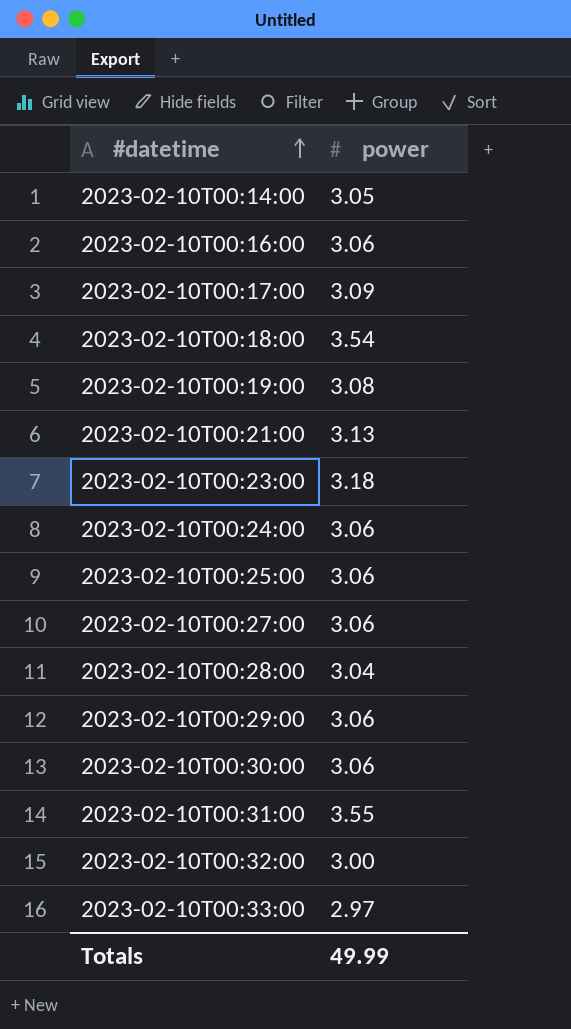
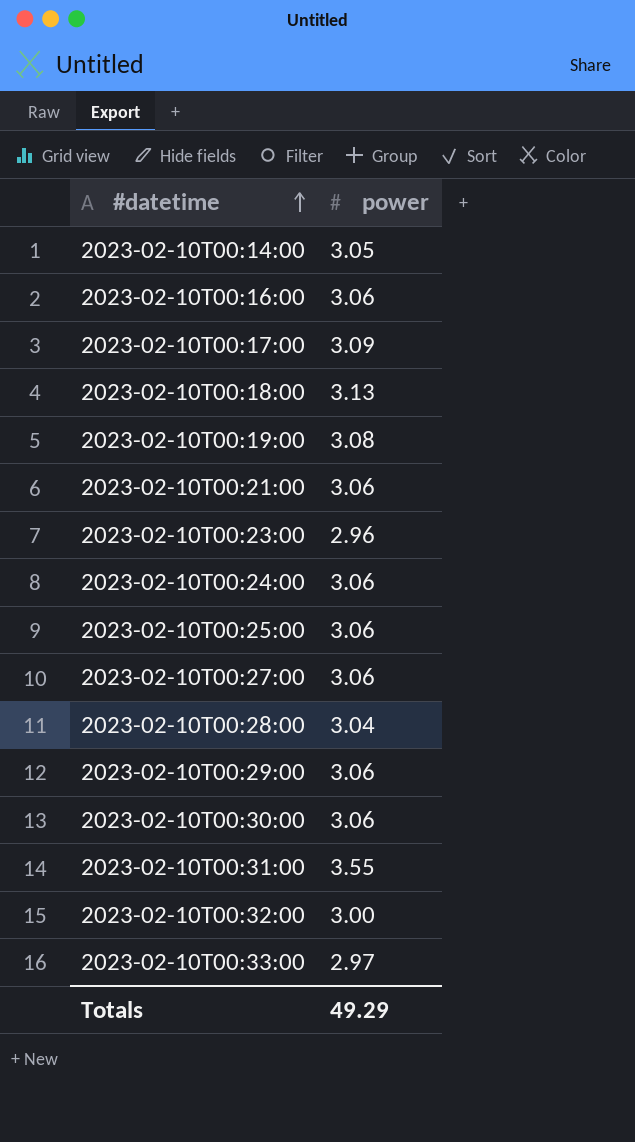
2023-02-10T00:18:00 | power: 3.54 -> 3.13
2023-02-10T00:21:00 | power: 3.13 -> 3.06
2023-02-10T00:23:00 | power: 3.18 -> 2.96
Totals | power: 49.99 -> 49.29

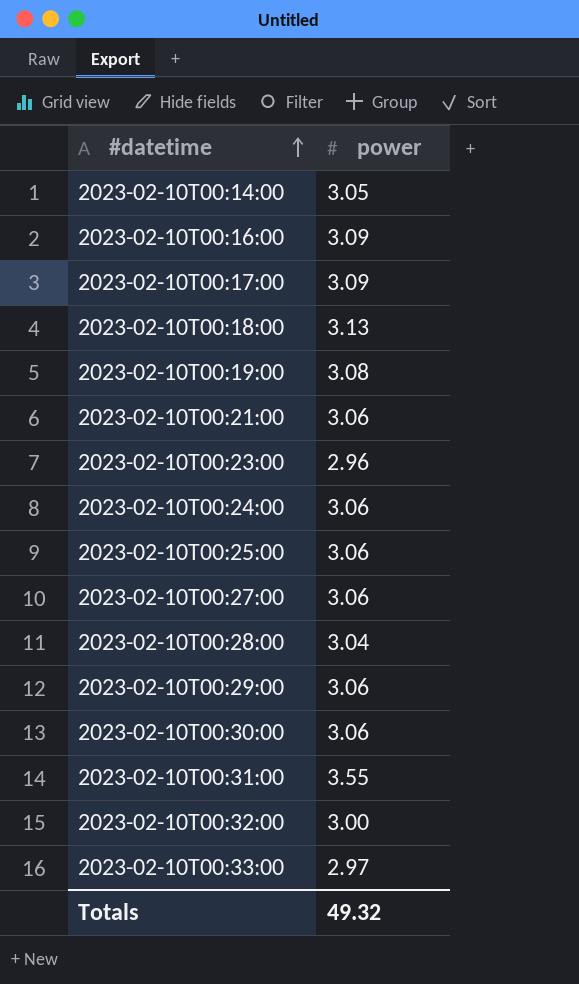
2023-02-10T00:16:00 | power: 3.06 -> 3.09
Totals | power: 49.29 -> 49.32

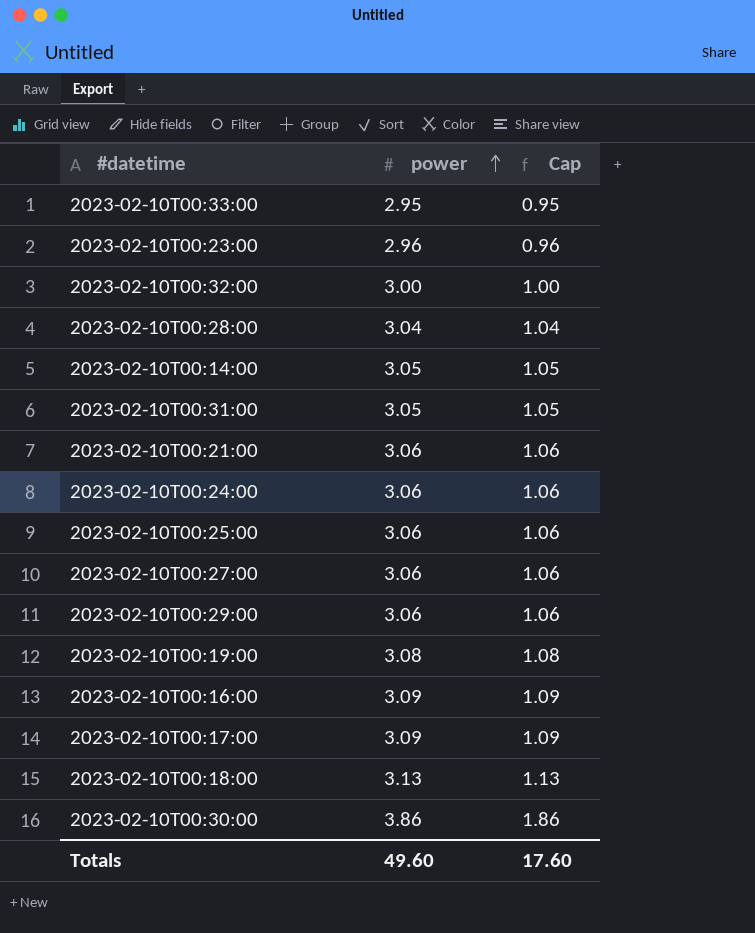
row order: #datetime ascending -> power ascending
column Cap | formula: none -> [power] - 2
2023-02-10T00:33:00 | power: 2.97 -> 2.95
2023-02-10T00:31:00 | power: 3.55 -> 3.05
2023-02-10T00:30:00 | power: 3.06 -> 3.86
Totals | power: 49.32 -> 49.60

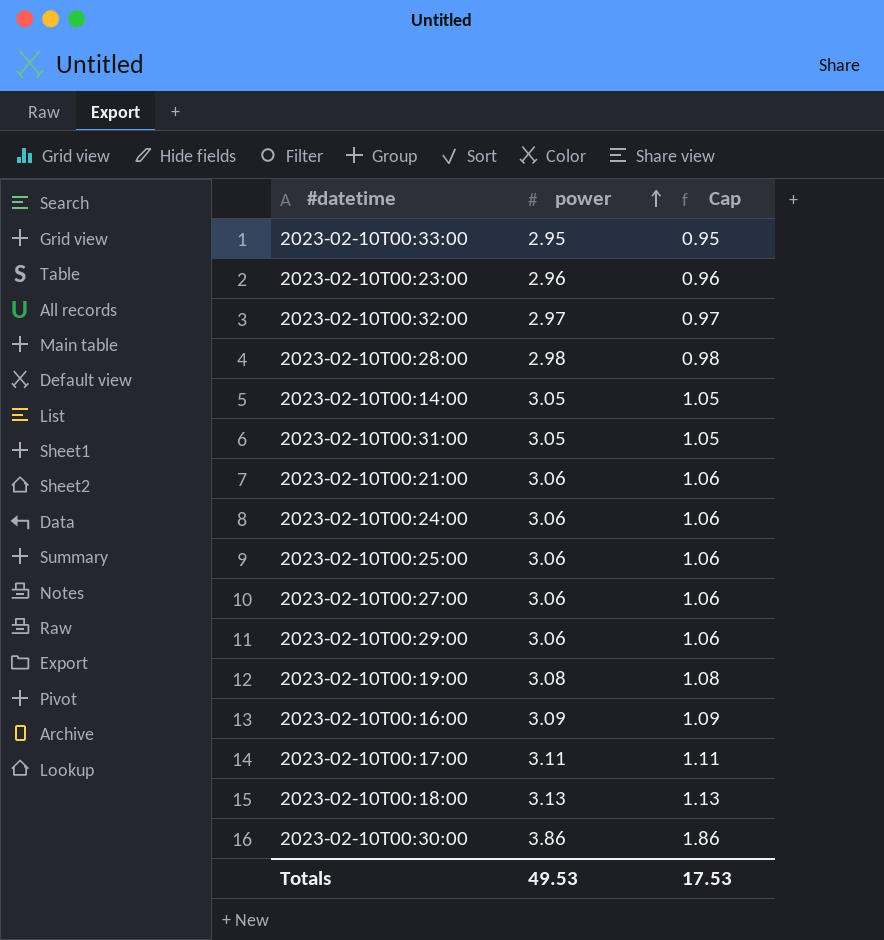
2023-02-10T00:32:00 | power: 3.00 -> 2.97
2023-02-10T00:32:00 | Cap: 1.00 -> 0.97
2023-02-10T00:28:00 | power: 3.04 -> 2.98
2023-02-10T00:28:00 | Cap: 1.04 -> 0.98
2023-02-10T00:17:00 | power: 3.09 -> 3.11
2023-02-10T00:17:00 | Cap: 1.09 -> 1.11
Totals | power: 49.60 -> 49.53
Totals | Cap: 17.60 -> 17.53

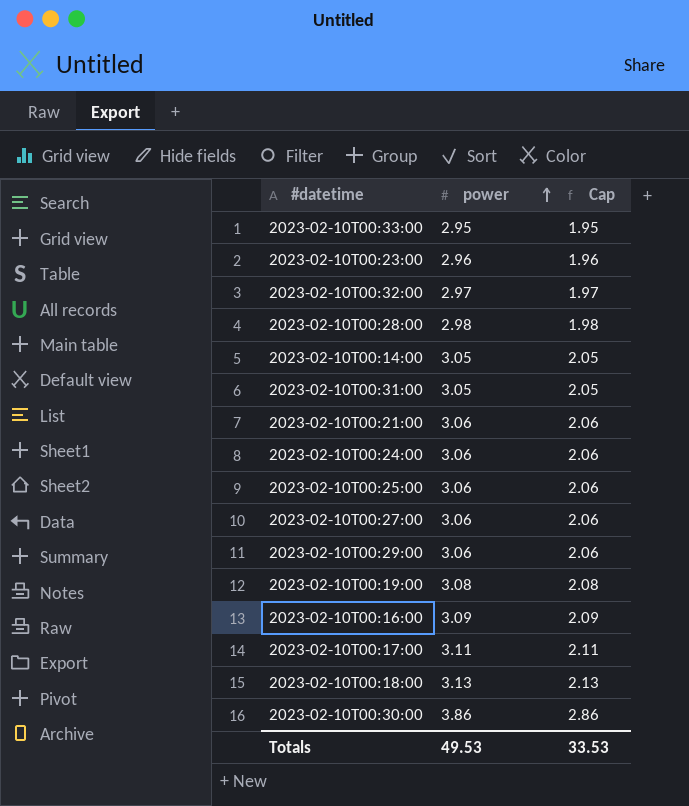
column Cap | formula: [power] - 2 -> [power] - 1
Totals | Cap: 17.53 -> 33.53

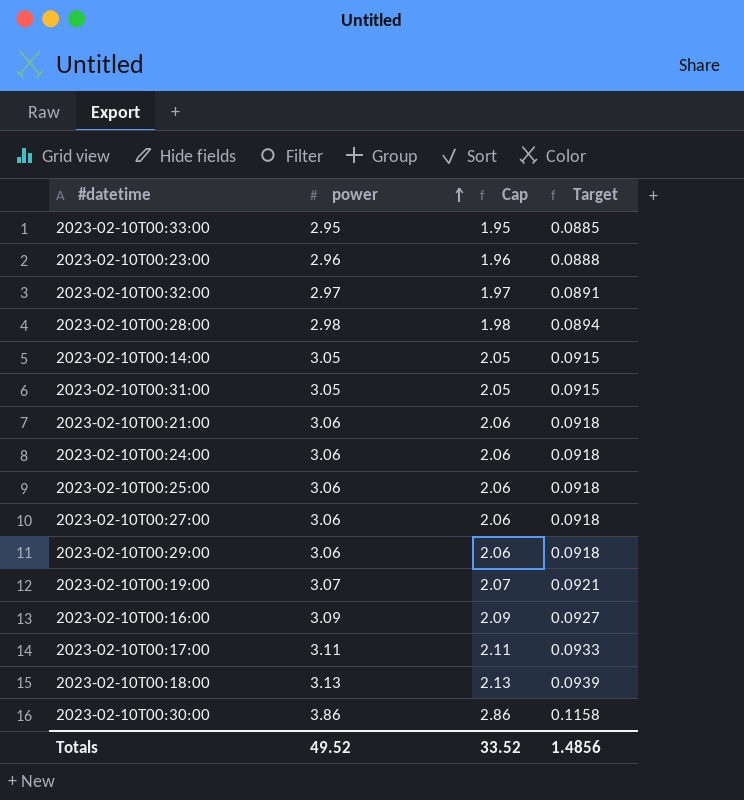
column Target | formula: none -> [power] * 0.03
2023-02-10T00:19:00 | power: 3.08 -> 3.07
2023-02-10T00:19:00 | Cap: 2.08 -> 2.07
Totals | power: 49.53 -> 49.52
Totals | Cap: 33.53 -> 33.52

